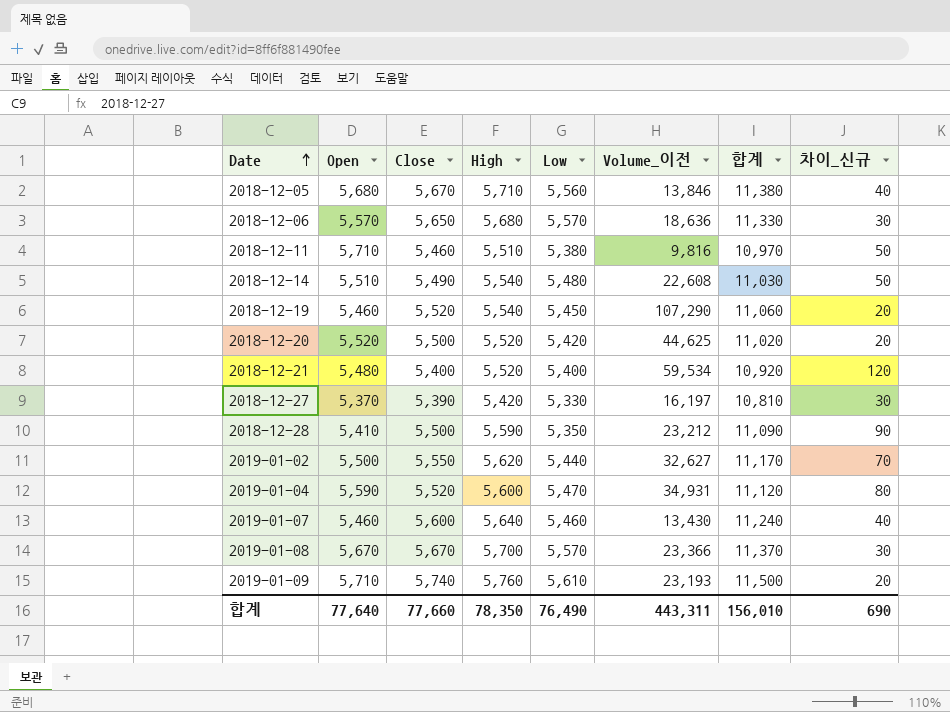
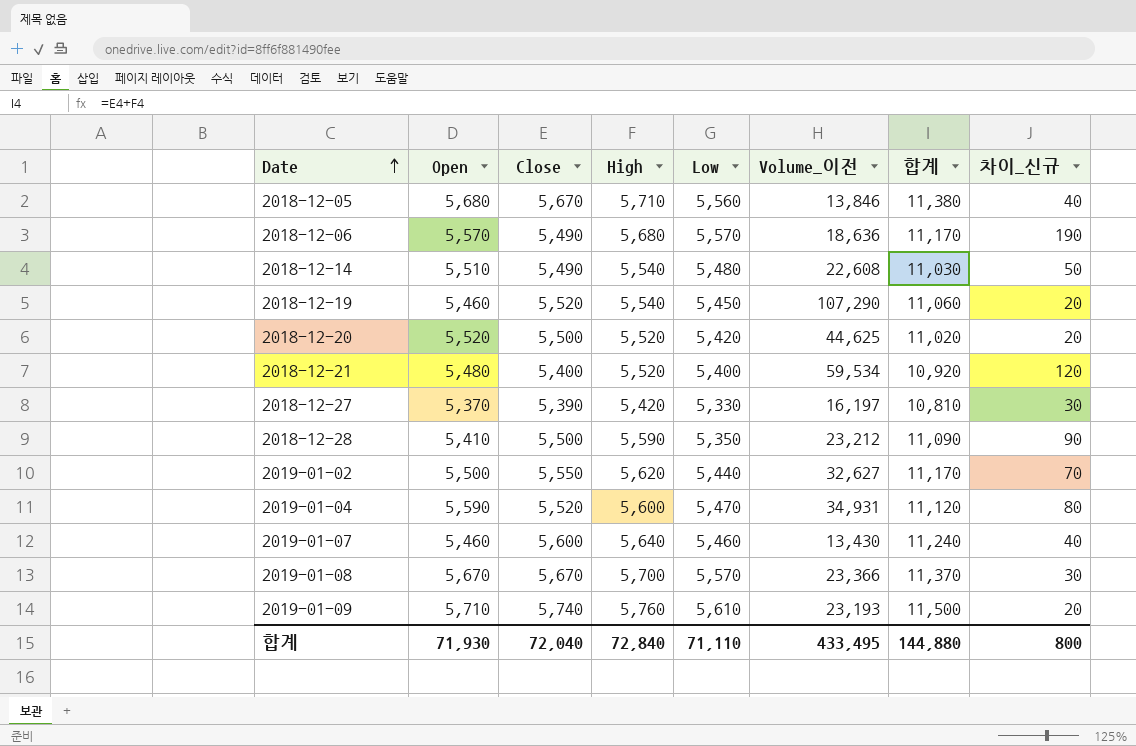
row 2018-12-11: 5,710 | 5,460 | 5,510 | 5,380 | 9,816 | 10,970 | 50 -> none
2018-12-06 | Close: 5,650 -> 5,490
2018-12-06 | 합계: 11,330 -> 11,170
2018-12-06 | 차이_신규: 30 -> 190
합계 | Open: 77,640 -> 71,930
합계 | Close: 77,660 -> 72,040
합계 | High: 78,350 -> 72,840
합계 | Low: 76,490 -> 71,110
합계 | Volume_이전: 443,311 -> 433,495
합계 | 합계: 156,010 -> 144,880
합계 | 차이_신규: 690 -> 800

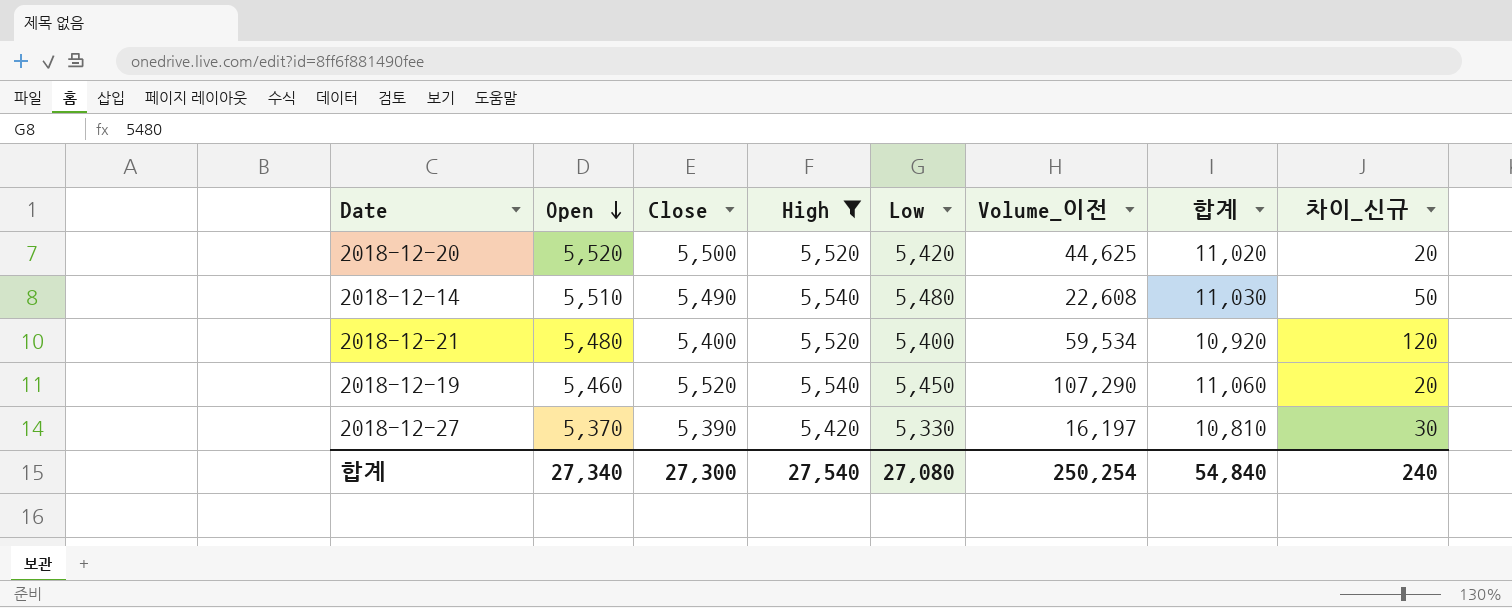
filter: none -> High <= 5,540
row order: Date ascending -> Open descending
합계 | Open: 71,930 -> 27,340
합계 | Close: 72,040 -> 27,300
합계 | High: 72,840 -> 27,540
합계 | Low: 71,110 -> 27,080
합계 | Volume_이전: 433,495 -> 250,254
합계 | 합계: 144,880 -> 54,840
합계 | 차이_신규: 800 -> 240

